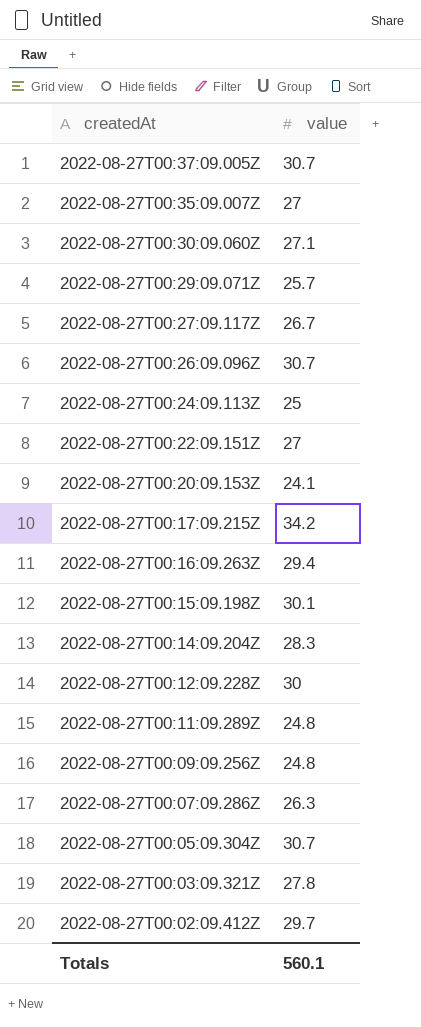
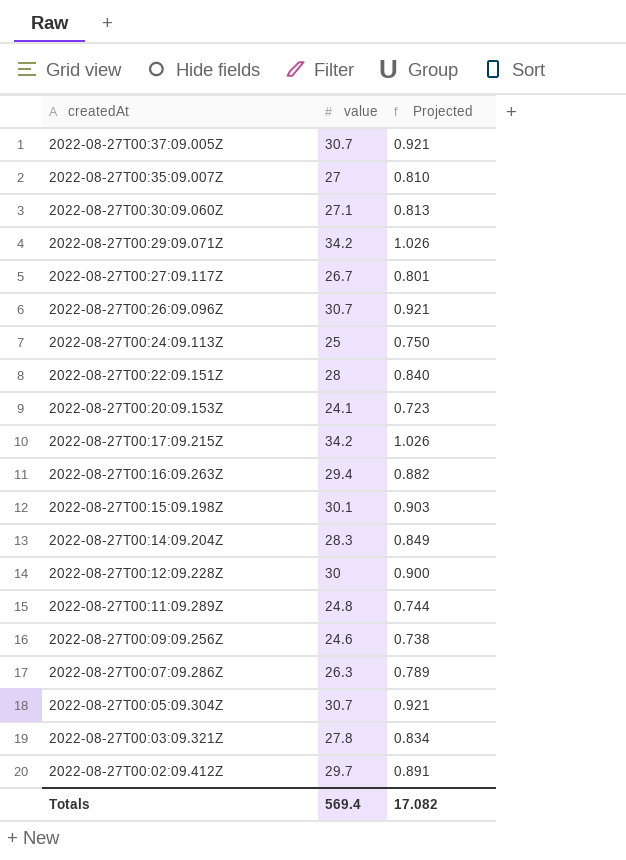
column Projected | formula: none -> [value] * 0.03
2022-08-27T00:29:09.071Z | value: 25.7 -> 34.2
2022-08-27T00:22:09.151Z | value: 27 -> 28
2022-08-27T00:09:09.256Z | value: 24.8 -> 24.6
Totals | value: 560.1 -> 569.4

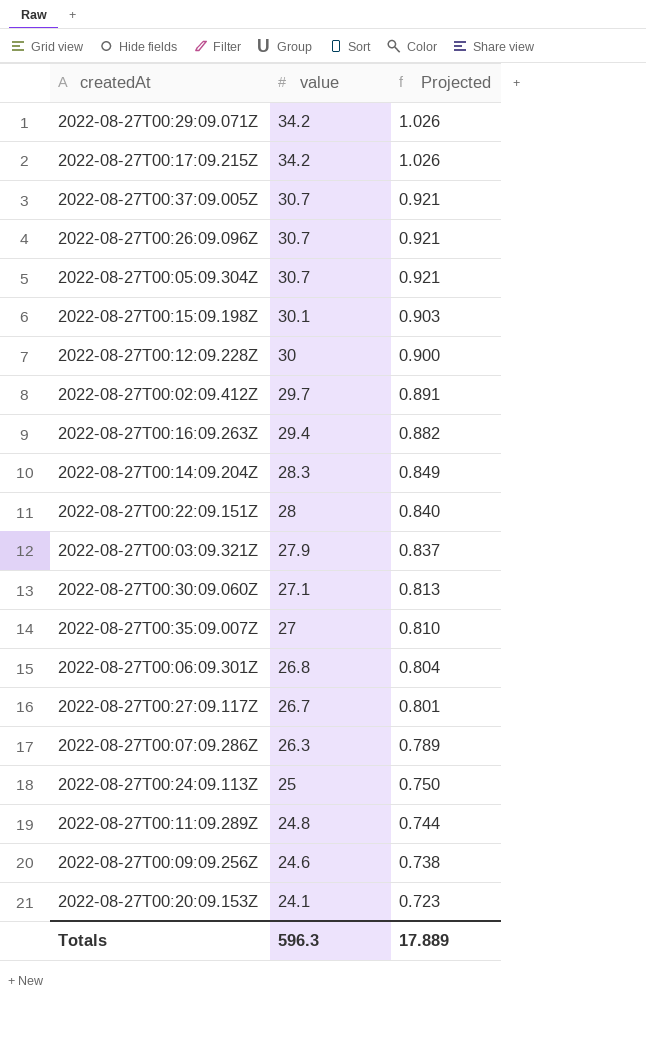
row order: createdAt descending -> value descending
2022-08-27T00:03:09.321Z | value: 27.8 -> 27.9
2022-08-27T00:03:09.321Z | Projected: 0.834 -> 0.837
row 2022-08-27T00:06:09.301Z: none -> 26.8 | 0.804
Totals | value: 569.4 -> 596.3
Totals | Projected: 17.082 -> 17.889

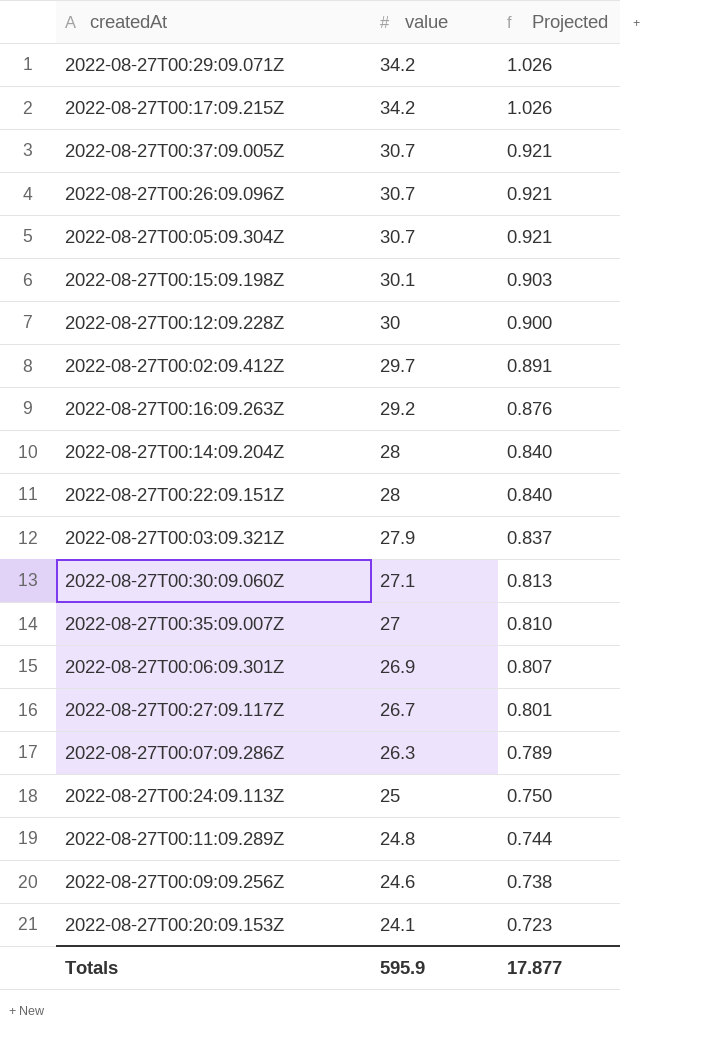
2022-08-27T00:16:09.263Z | value: 29.4 -> 29.2
2022-08-27T00:16:09.263Z | Projected: 0.882 -> 0.876
2022-08-27T00:14:09.204Z | value: 28.3 -> 28
2022-08-27T00:14:09.204Z | Projected: 0.849 -> 0.840
2022-08-27T00:06:09.301Z | value: 26.8 -> 26.9
2022-08-27T00:06:09.301Z | Projected: 0.804 -> 0.807
Totals | value: 596.3 -> 595.9
Totals | Projected: 17.889 -> 17.877

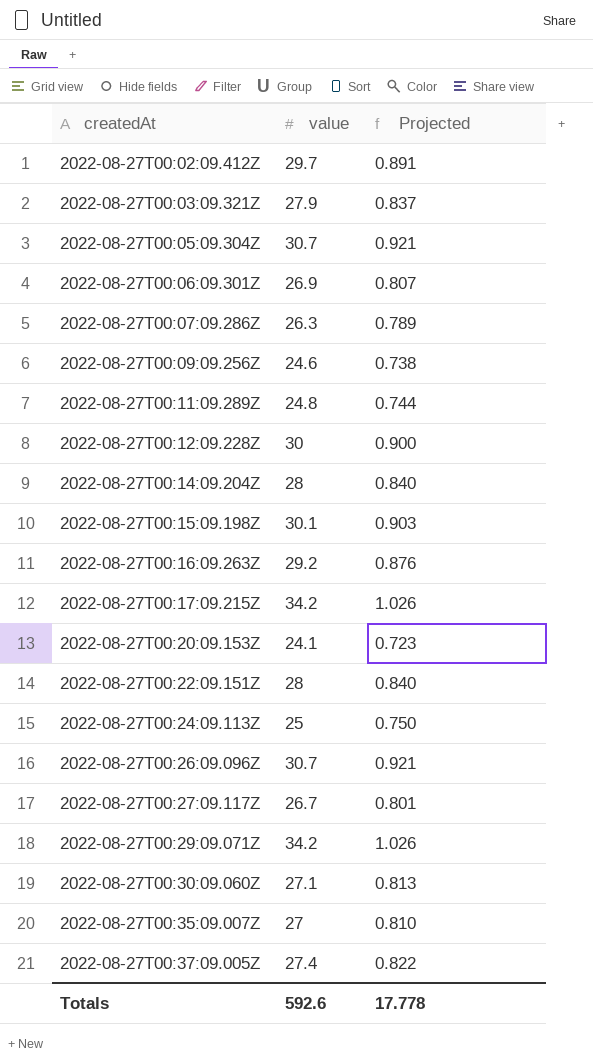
row order: value descending -> createdAt ascending
2022-08-27T00:37:09.005Z | value: 30.7 -> 27.4
2022-08-27T00:37:09.005Z | Projected: 0.921 -> 0.822
Totals | value: 595.9 -> 592.6
Totals | Projected: 17.877 -> 17.778

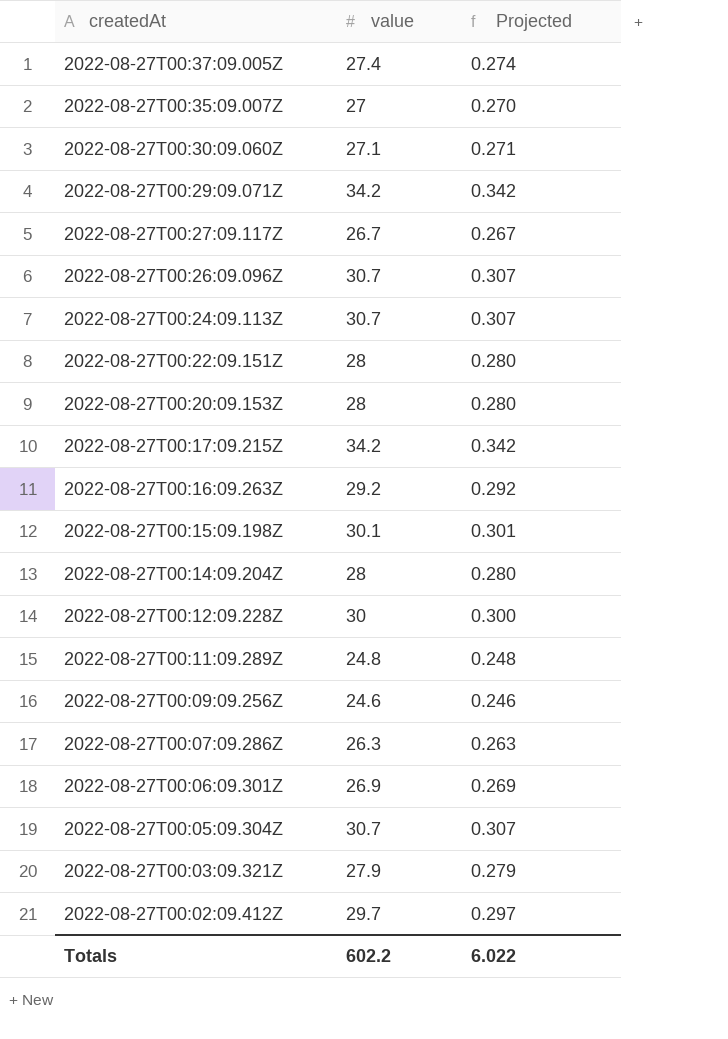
row order: createdAt ascending -> createdAt descending
column Projected | formula: [value] * 0.03 -> [value] * 0.01
2022-08-27T00:24:09.113Z | value: 25 -> 30.7
2022-08-27T00:20:09.153Z | value: 24.1 -> 28
Totals | value: 592.6 -> 602.2
Totals | Projected: 17.778 -> 6.022

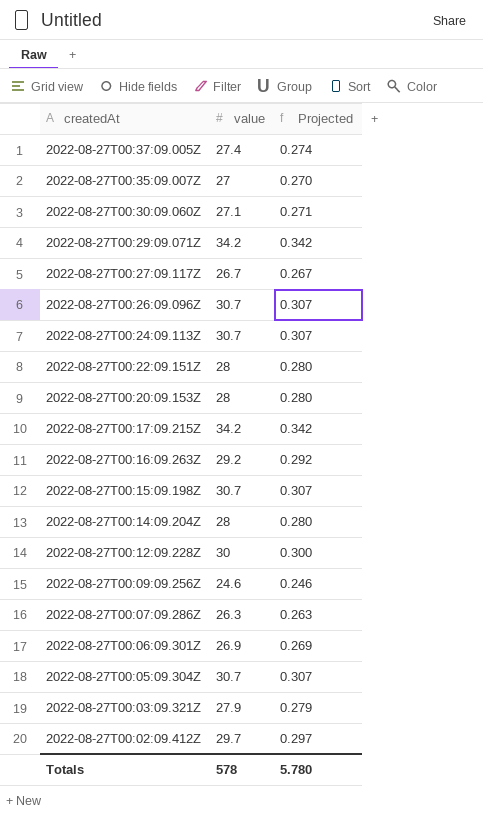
row 2022-08-27T00:11:09.289Z: 24.8 | 0.248 -> none
2022-08-27T00:15:09.198Z | value: 30.1 -> 30.7
2022-08-27T00:15:09.198Z | Projected: 0.301 -> 0.307
Totals | value: 602.2 -> 578
Totals | Projected: 6.022 -> 5.780

